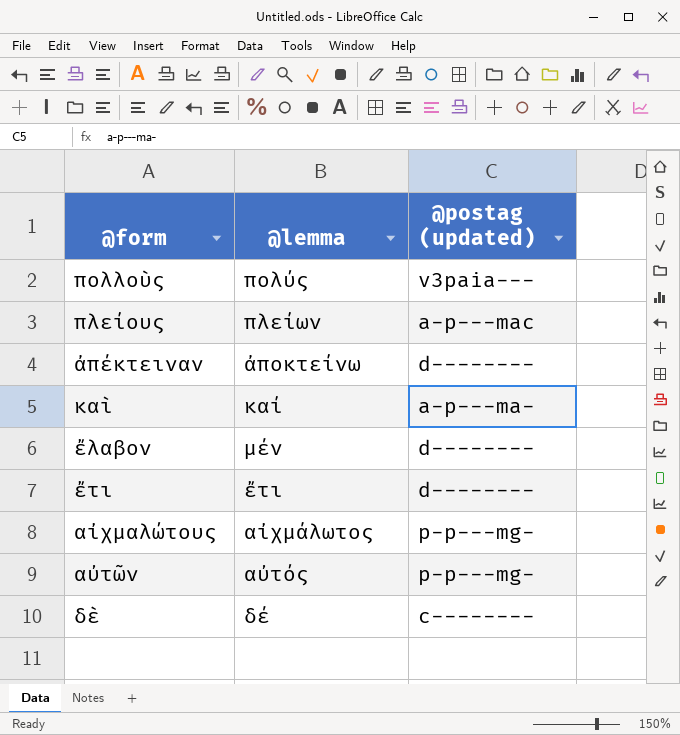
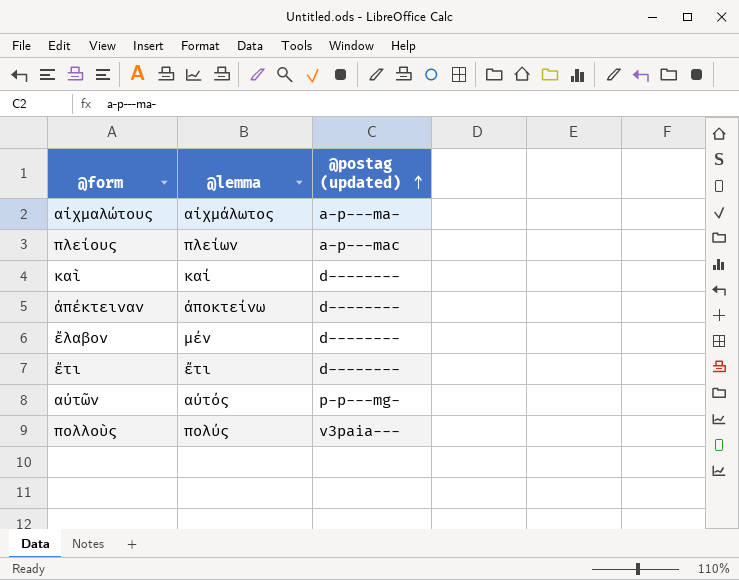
row order: none -> @postag (updated) ascending
row δὲ: δέ | c-------- -> none
αἰχμαλώτους | @postag (updated): p-p---mg- -> a-p---ma-
καὶ | @postag (updated): a-p---ma- -> d--------

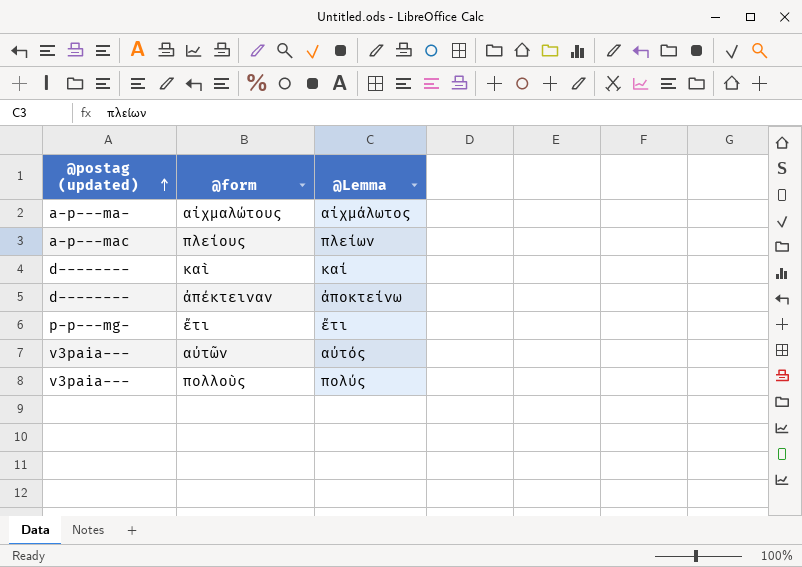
column @postag (updated) | position: 3 -> 1
column name: @lemma -> @Lemma
row ἔλαβον: μέν | d-------- -> none
ἔτι | @postag (updated): d-------- -> p-p---mg-
αὐτῶν | @postag (updated): p-p---mg- -> v3paia---

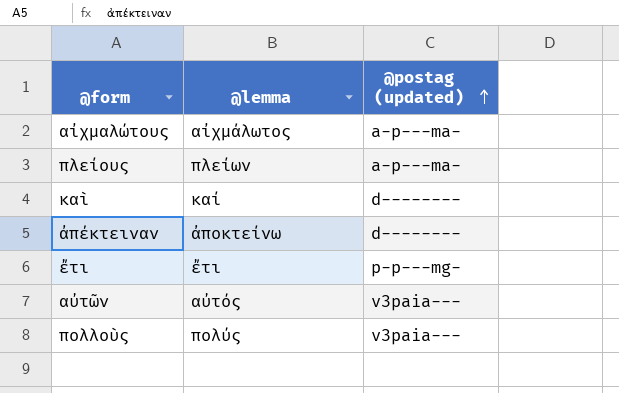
column name: @Lemma -> @lemma
column @postag (updated) | position: 1 -> 3
πλείους | @postag (updated): a-p---mac -> a-p---ma-

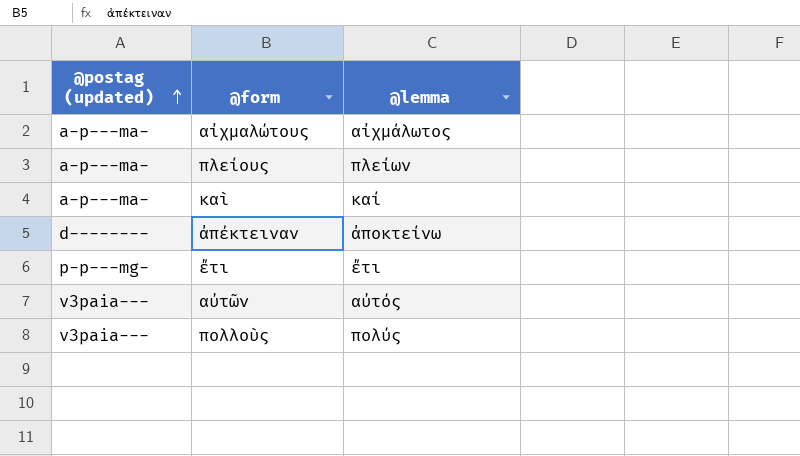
column @postag (updated) | position: 3 -> 1
καὶ | @postag (updated): d-------- -> a-p---ma-

